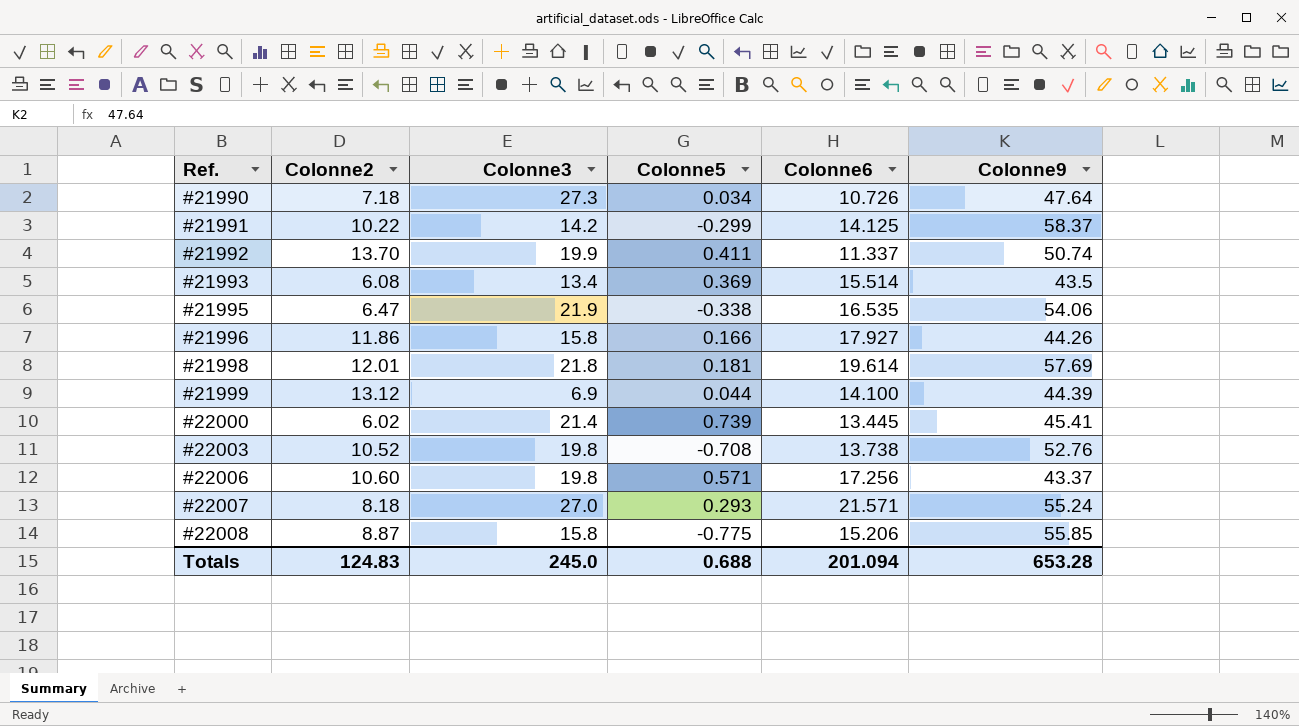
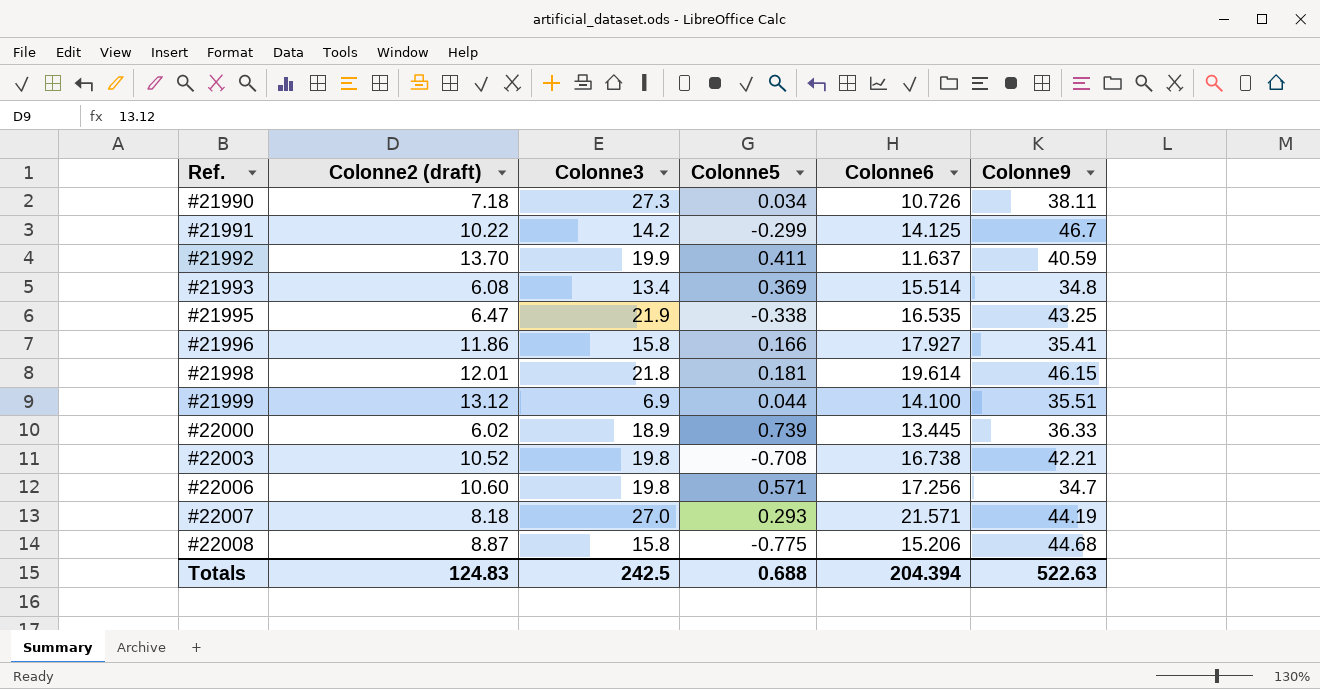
column name: Colonne2 -> Colonne2 (draft)
#21990 | Colonne9: 47.64 -> 38.11
#21991 | Colonne9: 58.37 -> 46.7
#21992 | Colonne6: 11.337 -> 11.637
#21992 | Colonne9: 50.74 -> 40.59
#21993 | Colonne9: 43.5 -> 34.8
#21995 | Colonne9: 54.06 -> 43.25
#21996 | Colonne9: 44.26 -> 35.41
#21998 | Colonne9: 57.69 -> 46.15
#21999 | Colonne9: 44.39 -> 35.51
#22000 | Colonne3: 21.4 -> 18.9
#22000 | Colonne9: 45.41 -> 36.33
#22003 | Colonne6: 13.738 -> 16.738
#22003 | Colonne9: 52.76 -> 42.21
#22006 | Colonne9: 43.37 -> 34.7
#22007 | Colonne9: 55.24 -> 44.19
#22008 | Colonne9: 55.85 -> 44.68
Totals | Colonne3: 245.0 -> 242.5
Totals | Colonne6: 201.094 -> 204.394
Totals | Colonne9: 653.28 -> 522.63

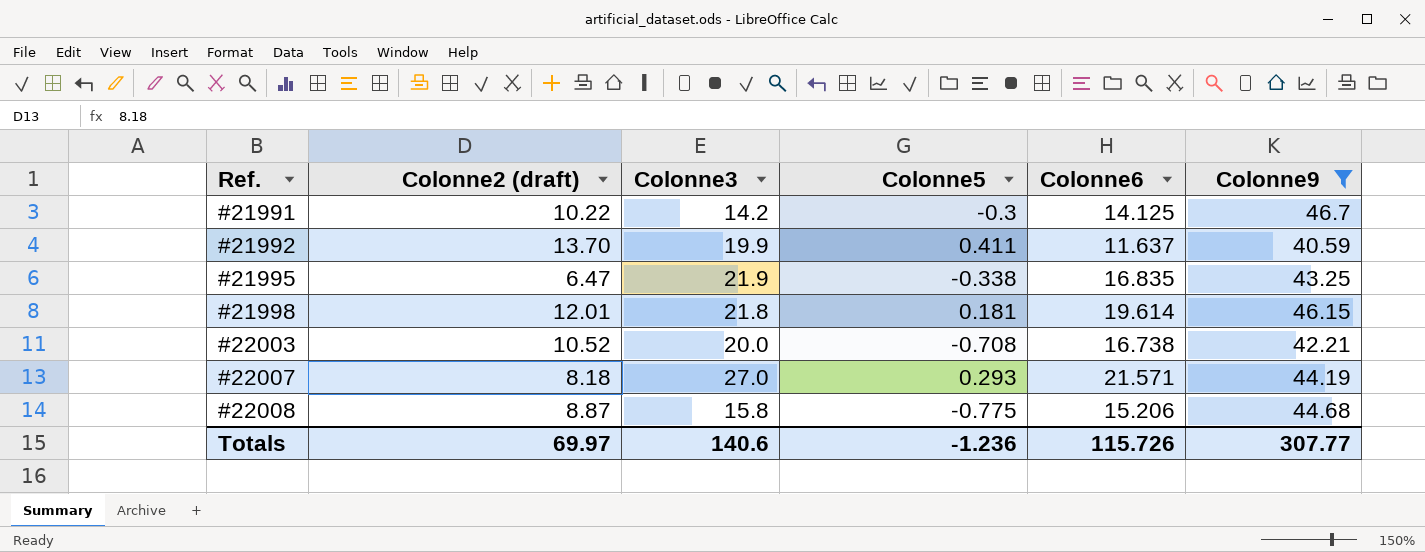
filter: none -> Colonne9 >= 40.59
#21991 | Colonne5: -0.299 -> -0.3
#21995 | Colonne6: 16.535 -> 16.835
#22003 | Colonne3: 19.8 -> 20.0
Totals | Colonne2 (draft): 124.83 -> 69.97
Totals | Colonne3: 242.5 -> 140.6
Totals | Colonne5: 0.688 -> -1.236
Totals | Colonne6: 204.394 -> 115.726
Totals | Colonne9: 522.63 -> 307.77

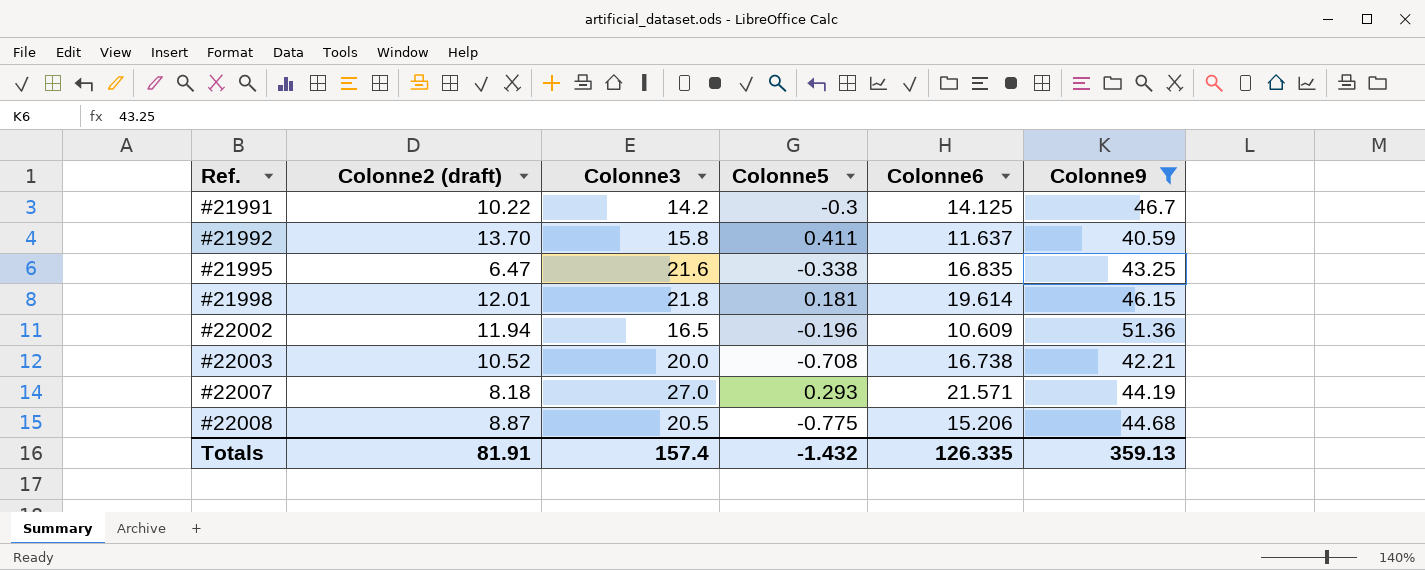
#21992 | Colonne3: 19.9 -> 15.8
#21995 | Colonne3: 21.9 -> 21.6
row #22002: none -> 11.94 | 16.5 | -0.196 | 10.609 | 51.36
#22008 | Colonne3: 15.8 -> 20.5
Totals | Colonne2 (draft): 69.97 -> 81.91
Totals | Colonne3: 140.6 -> 157.4
Totals | Colonne5: -1.236 -> -1.432
Totals | Colonne6: 115.726 -> 126.335
Totals | Colonne9: 307.77 -> 359.13

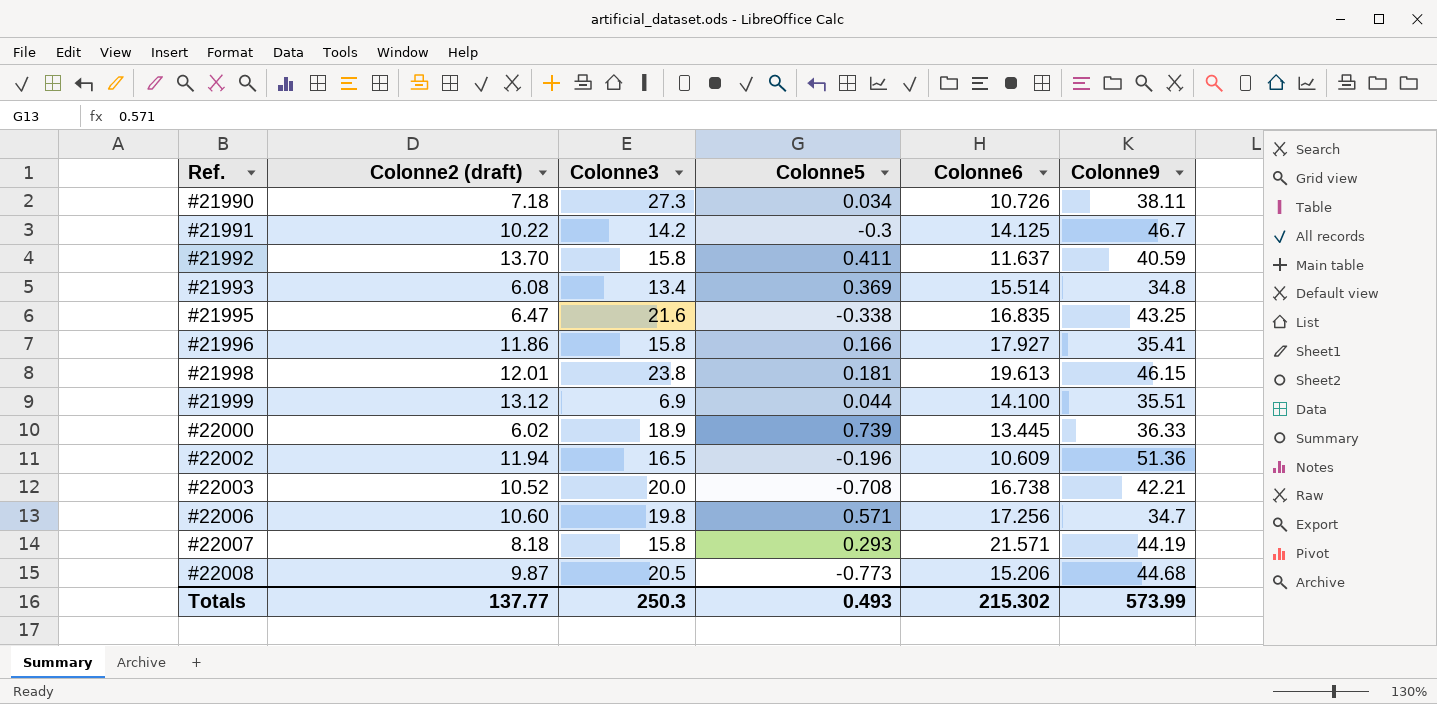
filter: Colonne9 >= 40.59 -> none
#21998 | Colonne3: 21.8 -> 23.8
#21998 | Colonne6: 19.614 -> 19.613
#22007 | Colonne3: 27.0 -> 15.8
#22008 | Colonne2 (draft): 8.87 -> 9.87
#22008 | Colonne5: -0.775 -> -0.773
Totals | Colonne2 (draft): 81.91 -> 137.77
Totals | Colonne3: 157.4 -> 250.3
Totals | Colonne5: -1.432 -> 0.493
Totals | Colonne6: 126.335 -> 215.302
Totals | Colonne9: 359.13 -> 573.99

